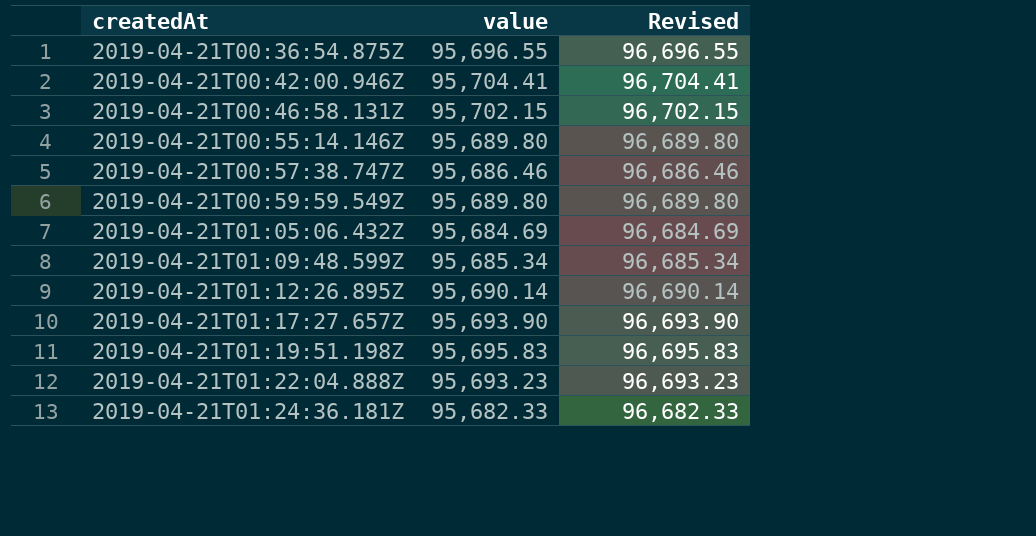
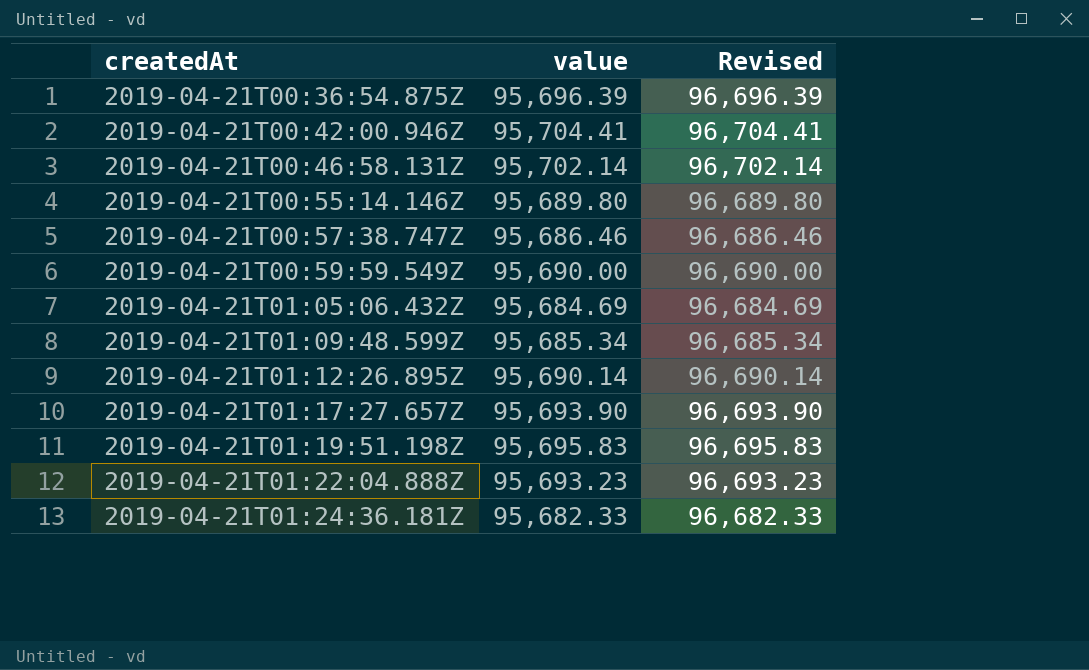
2019-04-21T00:36:54.875Z | value: 95,696.55 -> 95,696.39
2019-04-21T00:36:54.875Z | Revised: 96,696.55 -> 96,696.39
2019-04-21T00:46:58.131Z | value: 95,702.15 -> 95,702.14
2019-04-21T00:46:58.131Z | Revised: 96,702.15 -> 96,702.14
2019-04-21T00:59:59.549Z | value: 95,689.80 -> 95,690.00
2019-04-21T00:59:59.549Z | Revised: 96,689.80 -> 96,690.00

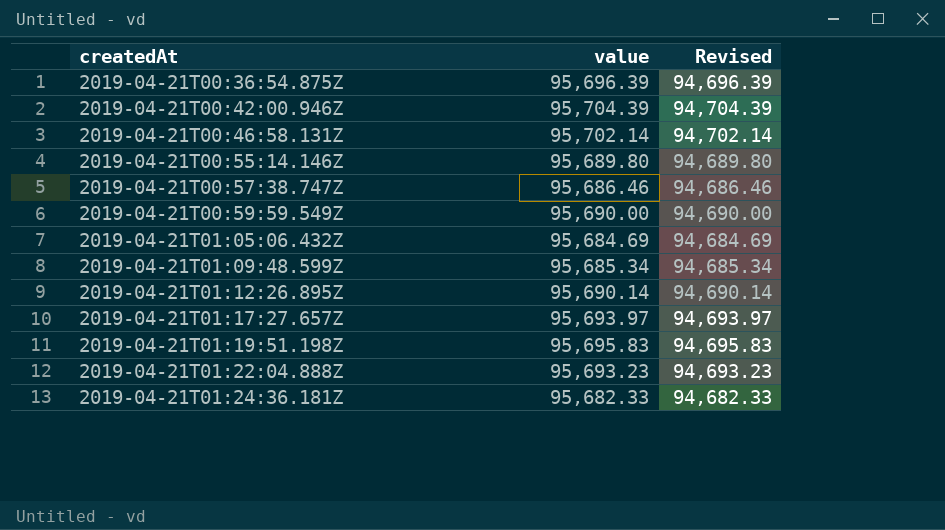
column Revised | formula: [value] + 1000 -> [value] - 1000
2019-04-21T00:42:00.946Z | value: 95,704.41 -> 95,704.39
2019-04-21T01:17:27.657Z | value: 95,693.90 -> 95,693.97

